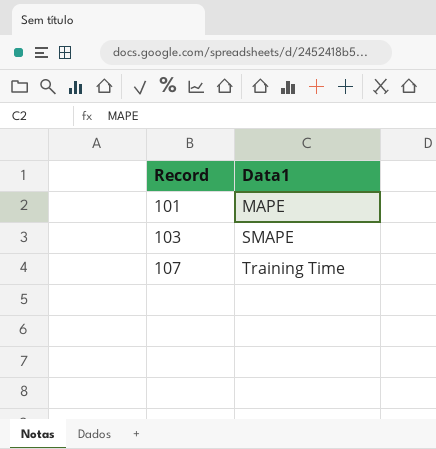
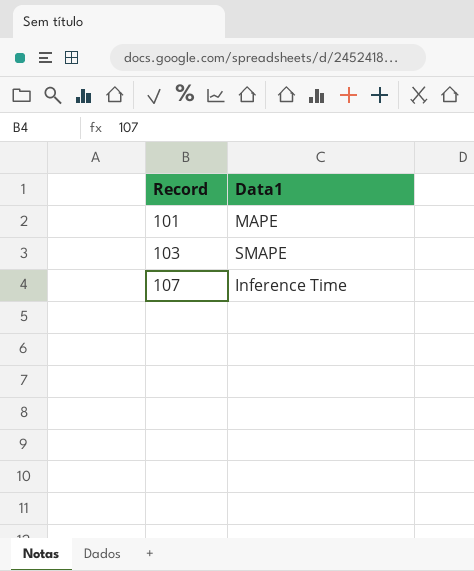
107 | Data1: Training Time -> Inference Time

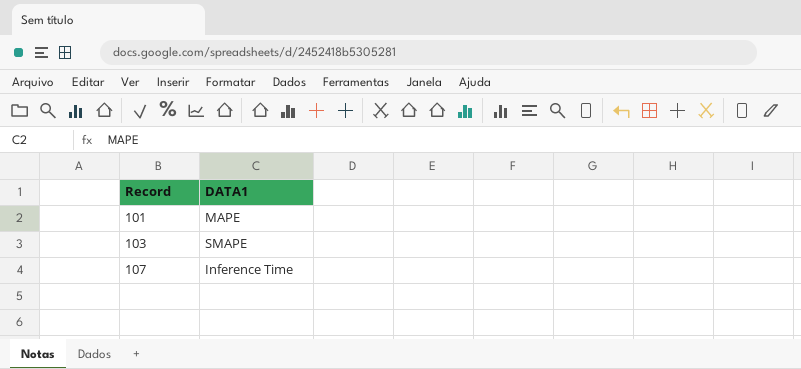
column name: Data1 -> DATA1

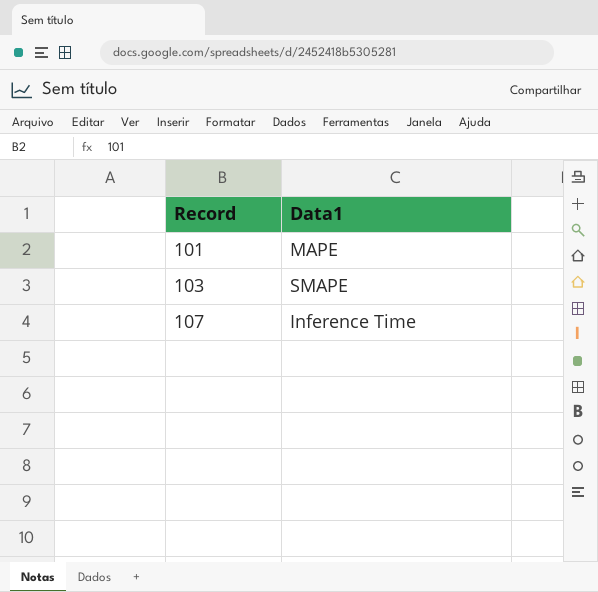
column name: DATA1 -> Data1

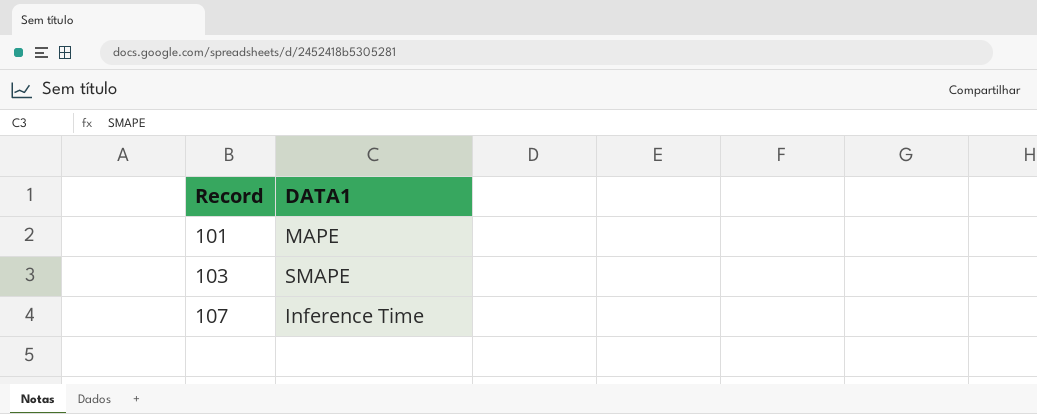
column name: Data1 -> DATA1

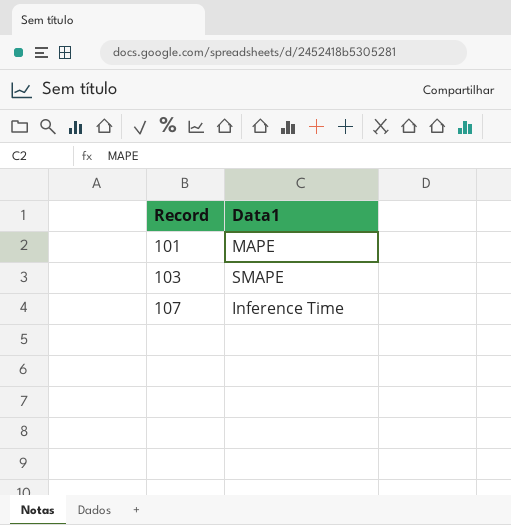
column name: DATA1 -> Data1

